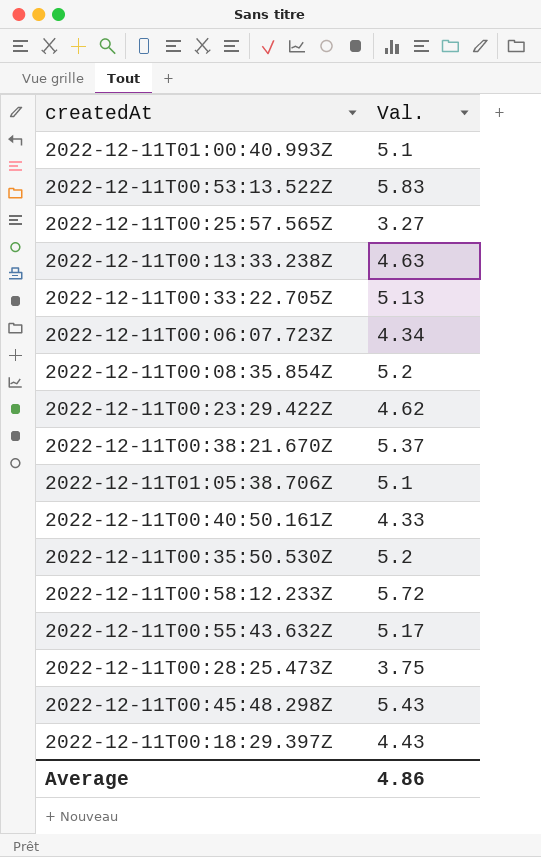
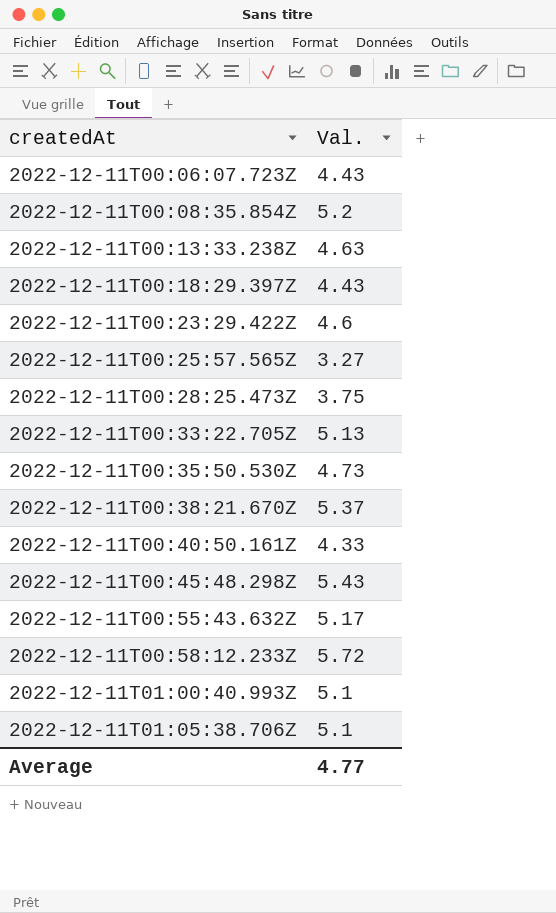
row order: none -> createdAt ascending
row 2022-12-11T00:53:13.522Z: 5.83 -> none
2022-12-11T00:06:07.723Z | Val.: 4.34 -> 4.43
2022-12-11T00:23:29.422Z | Val.: 4.62 -> 4.6
2022-12-11T00:35:50.530Z | Val.: 5.2 -> 4.73
Average | Val.: 4.86 -> 4.77

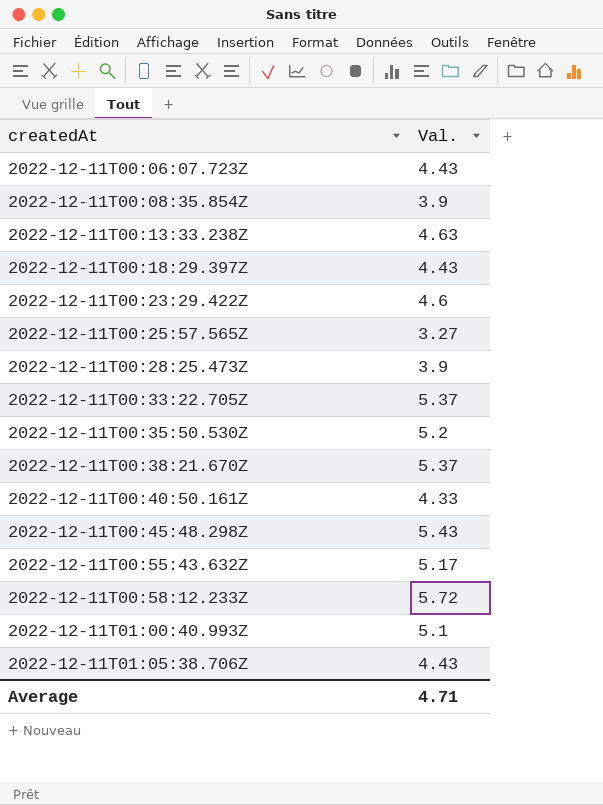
2022-12-11T00:08:35.854Z | Val.: 5.2 -> 3.9
2022-12-11T00:28:25.473Z | Val.: 3.75 -> 3.9
2022-12-11T00:33:22.705Z | Val.: 5.13 -> 5.37
2022-12-11T00:35:50.530Z | Val.: 4.73 -> 5.2
2022-12-11T01:05:38.706Z | Val.: 5.1 -> 4.43
Average | Val.: 4.77 -> 4.71

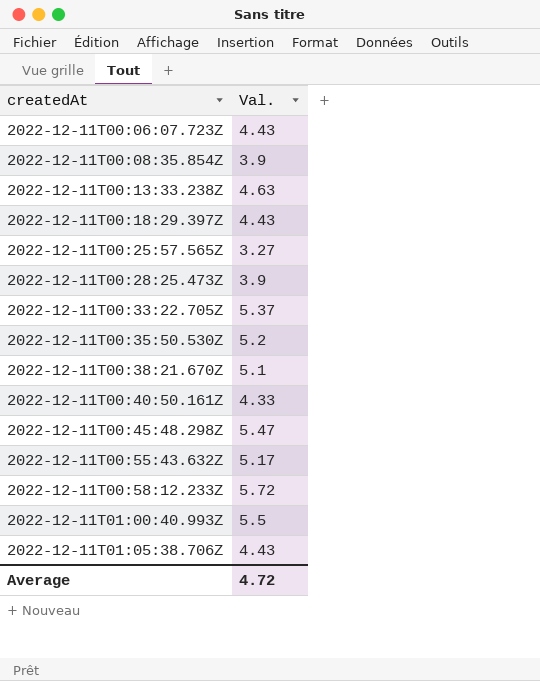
row 2022-12-11T00:23:29.422Z: 4.6 -> none
2022-12-11T00:38:21.670Z | Val.: 5.37 -> 5.1
2022-12-11T00:45:48.298Z | Val.: 5.43 -> 5.47
2022-12-11T01:00:40.993Z | Val.: 5.1 -> 5.5
Average | Val.: 4.71 -> 4.72

